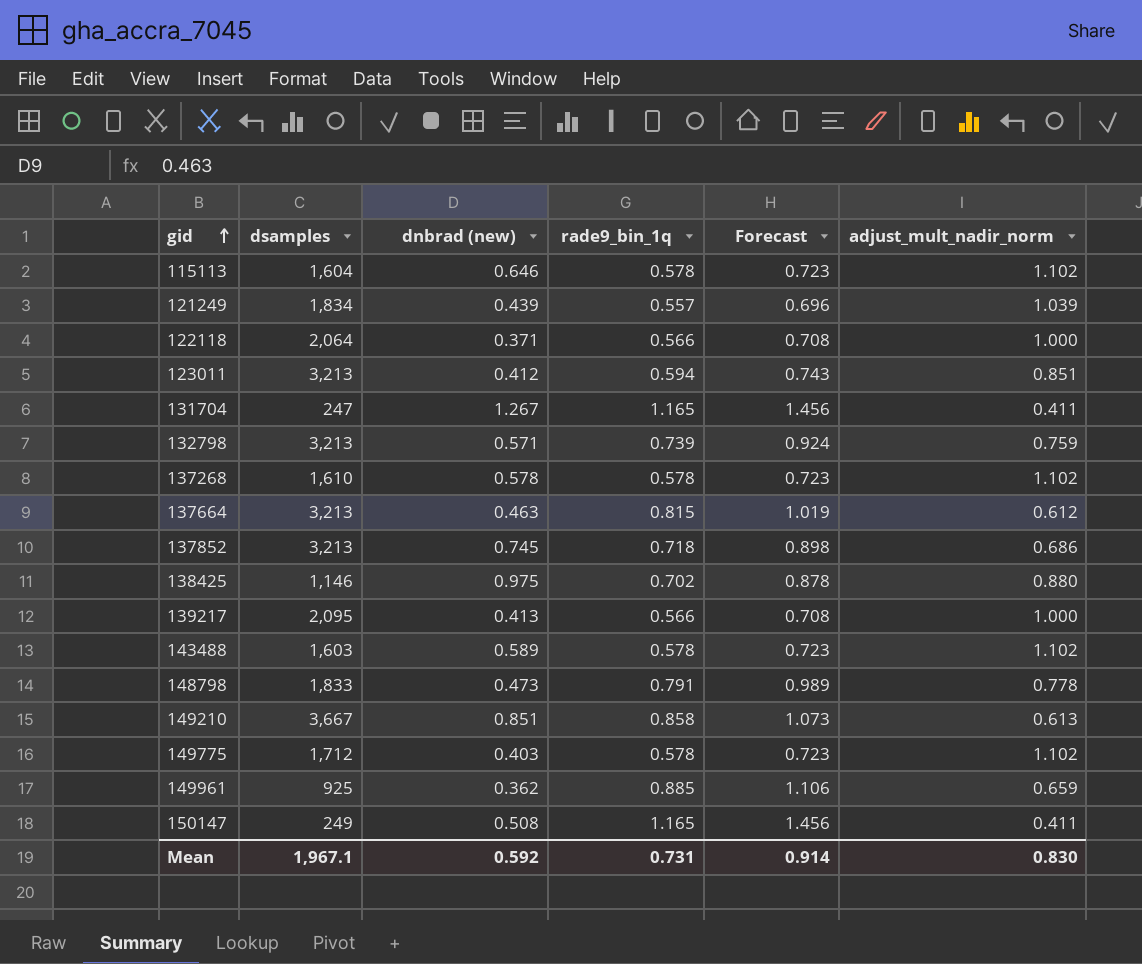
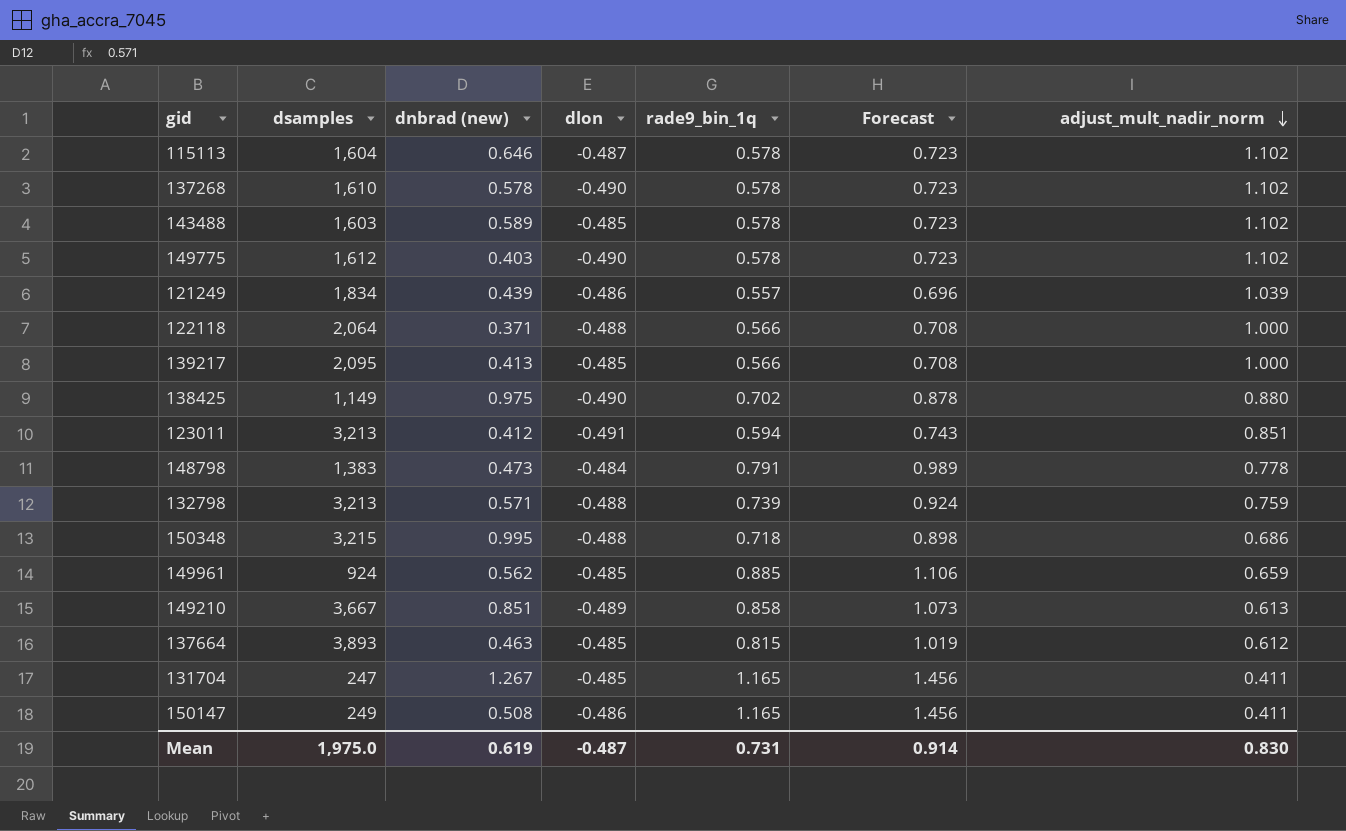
row order: gid ascending -> adjust_mult_nadir_norm descending
column dlon | position: none -> 4
row 137852: 3,213 | 0.745 | 0.718 | 0.898 | 0.686 -> none
149775 | dsamples: 1,712 -> 1,612
138425 | dsamples: 1,146 -> 1,149
148798 | dsamples: 1,833 -> 1,383
row 150348: none -> 3,215 | 0.995 | -0.488 | 0.718 | 0.898 | 0.686
149961 | dsamples: 925 -> 924
149961 | dnbrad (new): 0.362 -> 0.562
137664 | dsamples: 3,213 -> 3,893
Mean | dsamples: 1,967.1 -> 1,975.0
Mean | dnbrad (new): 0.592 -> 0.619

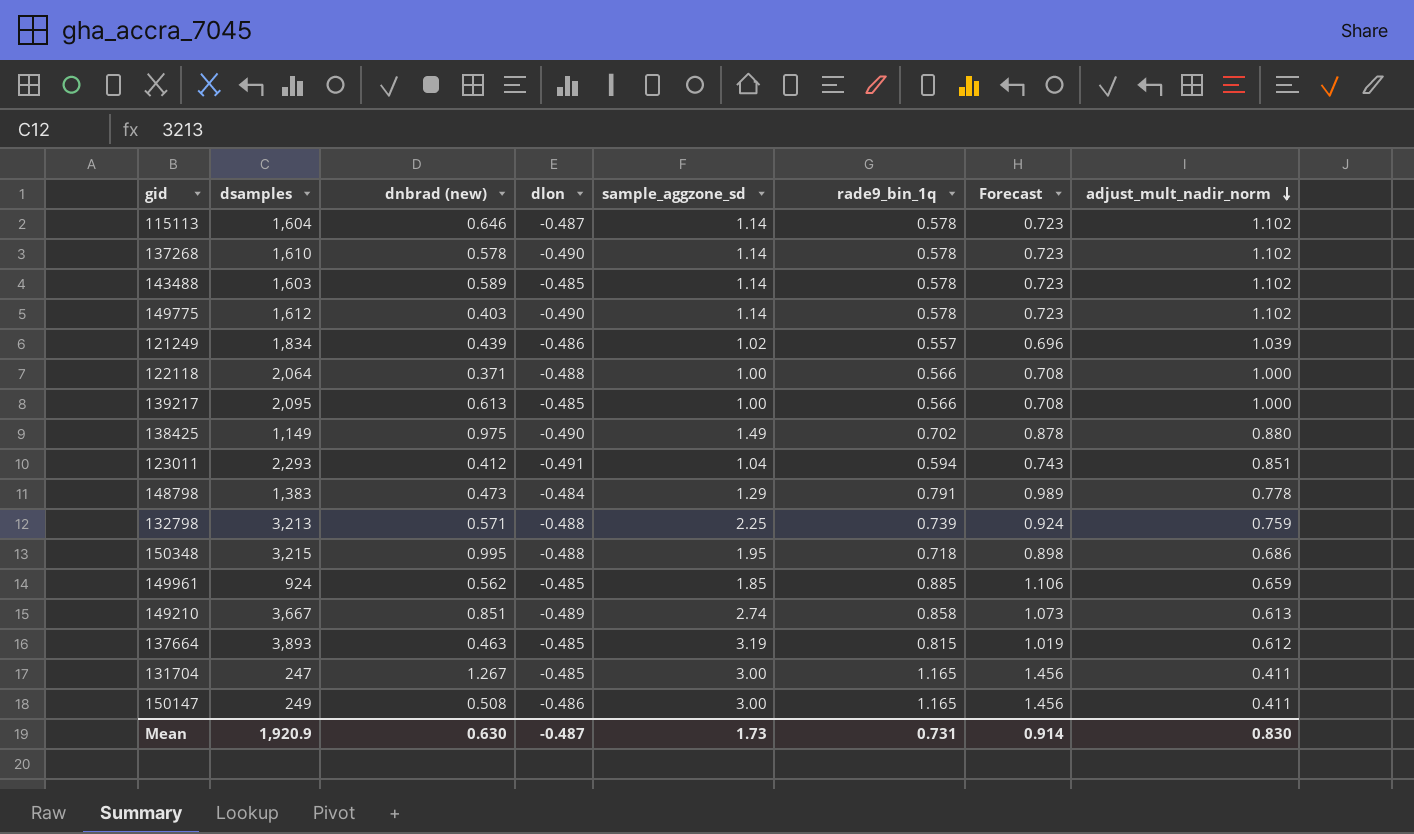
column sample_aggzone_sd | position: none -> 5
139217 | dnbrad (new): 0.413 -> 0.613
123011 | dsamples: 3,213 -> 2,293
Mean | dsamples: 1,975.0 -> 1,920.9
Mean | dnbrad (new): 0.619 -> 0.630

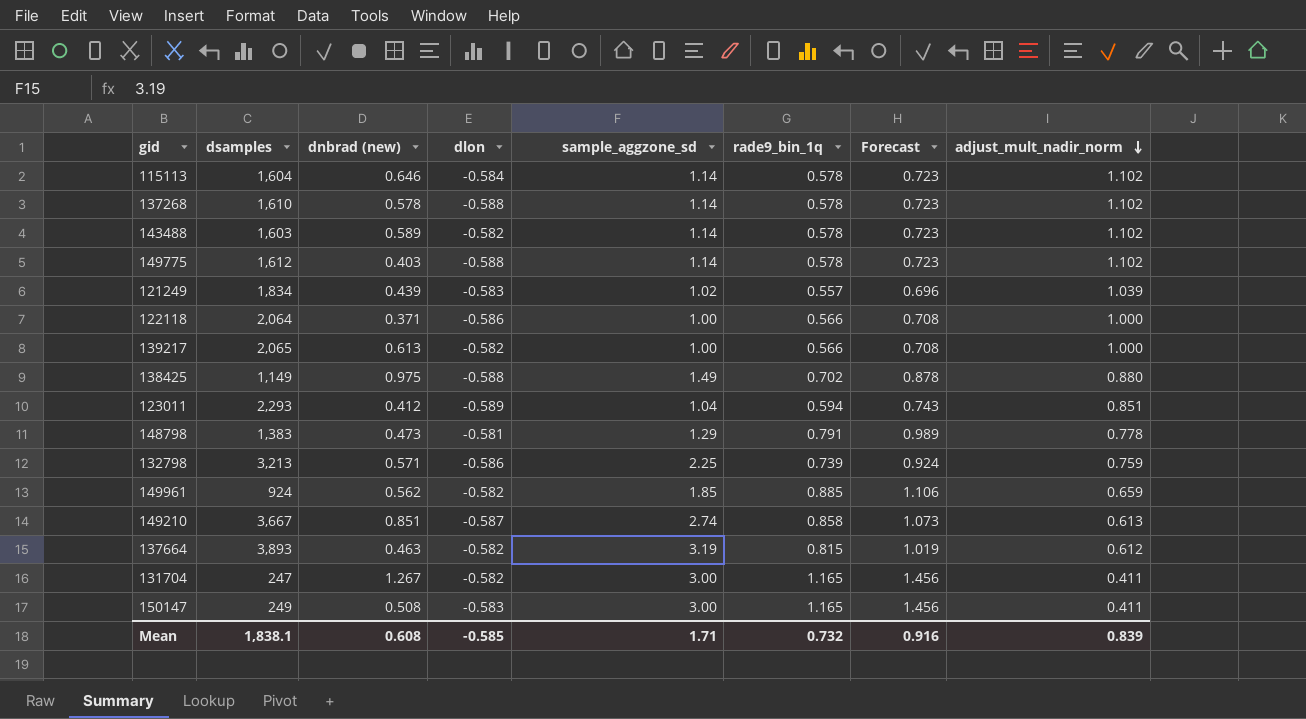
row 150348: 3,215 | 0.995 | -0.488 | 1.95 | 0.718 | 0.898 | 0.686 -> none
115113 | dlon: -0.487 -> -0.584
137268 | dlon: -0.490 -> -0.588
143488 | dlon: -0.485 -> -0.582
149775 | dlon: -0.490 -> -0.588
121249 | dlon: -0.486 -> -0.583
122118 | dlon: -0.488 -> -0.586
139217 | dsamples: 2,095 -> 2,065
139217 | dlon: -0.485 -> -0.582
138425 | dlon: -0.490 -> -0.588
123011 | dlon: -0.491 -> -0.589
148798 | dlon: -0.484 -> -0.581
132798 | dlon: -0.488 -> -0.586
149961 | dlon: -0.485 -> -0.582
149210 | dlon: -0.489 -> -0.587
137664 | dlon: -0.485 -> -0.582
131704 | dlon: -0.485 -> -0.582
150147 | dlon: -0.486 -> -0.583
Mean | dsamples: 1,920.9 -> 1,838.1
Mean | dnbrad (new): 0.630 -> 0.608
Mean | dlon: -0.487 -> -0.585
Mean | sample_aggzone_sd: 1.73 -> 1.71
Mean | rade9_bin_1q: 0.731 -> 0.732
Mean | Forecast: 0.914 -> 0.916
Mean | adjust_mult_nadir_norm: 0.830 -> 0.839

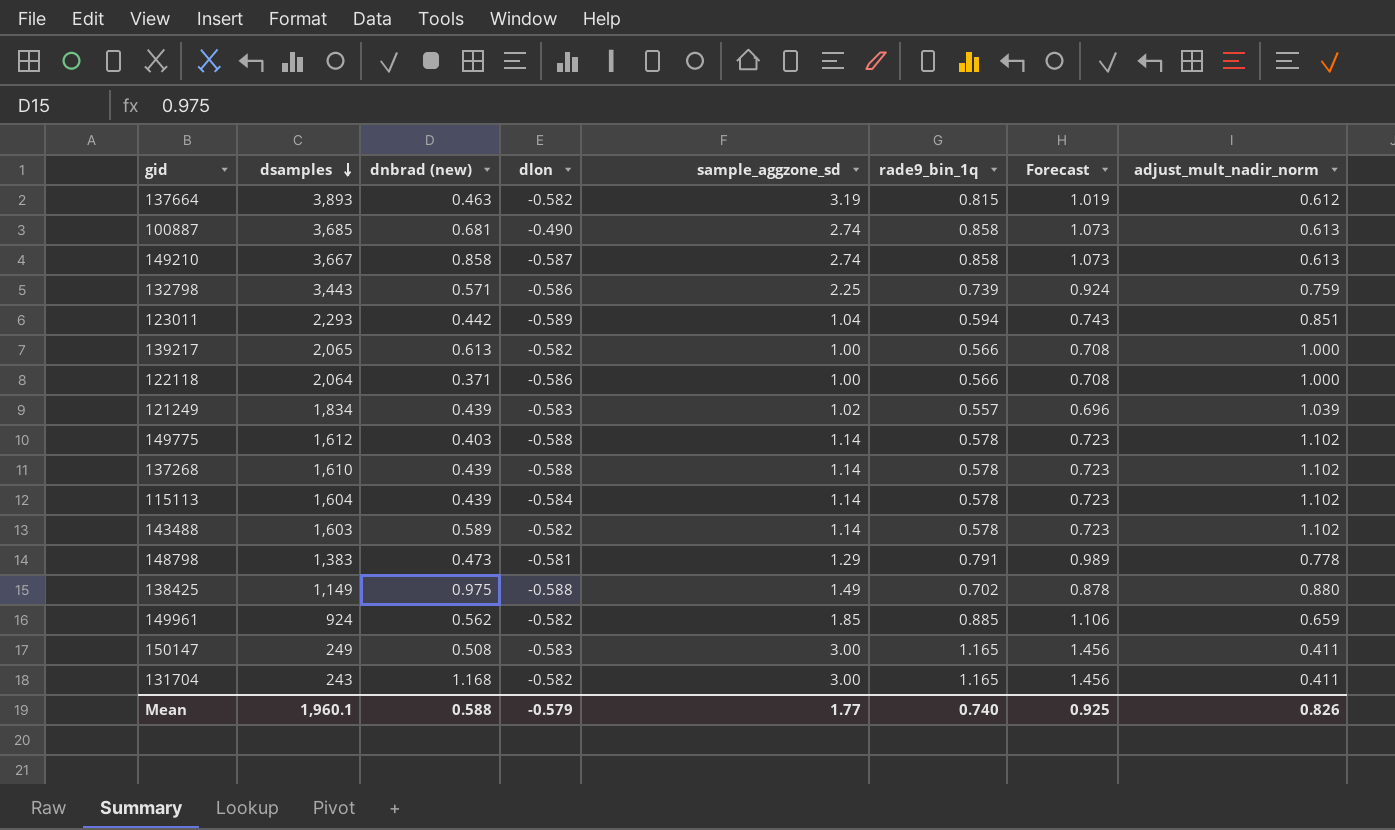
row order: adjust_mult_nadir_norm descending -> dsamples descending
row 100887: none -> 3,685 | 0.681 | -0.490 | 2.74 | 0.858 | 1.073 | 0.613
149210 | dnbrad (new): 0.851 -> 0.858
132798 | dsamples: 3,213 -> 3,443
123011 | dnbrad (new): 0.412 -> 0.442
137268 | dnbrad (new): 0.578 -> 0.439
115113 | dnbrad (new): 0.646 -> 0.439
131704 | dsamples: 247 -> 243
131704 | dnbrad (new): 1.267 -> 1.168
Mean | dsamples: 1,838.1 -> 1,960.1
Mean | dnbrad (new): 0.608 -> 0.588
Mean | dlon: -0.585 -> -0.579
Mean | sample_aggzone_sd: 1.71 -> 1.77
Mean | rade9_bin_1q: 0.732 -> 0.740
Mean | Forecast: 0.916 -> 0.925
Mean | adjust_mult_nadir_norm: 0.839 -> 0.826

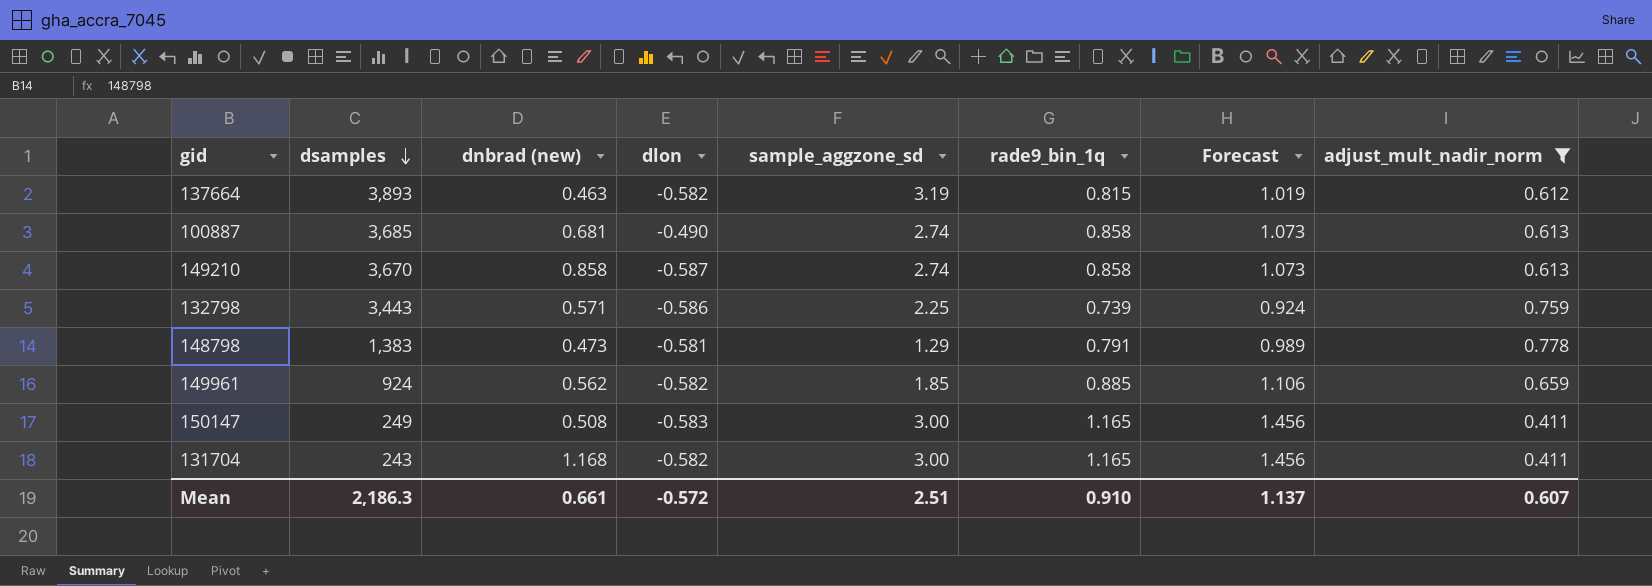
filter: none -> adjust_mult_nadir_norm <= 0.778
149210 | dsamples: 3,667 -> 3,670
Mean | dsamples: 1,960.1 -> 2,186.3
Mean | dnbrad (new): 0.588 -> 0.661
Mean | dlon: -0.579 -> -0.572
Mean | sample_aggzone_sd: 1.77 -> 2.51
Mean | rade9_bin_1q: 0.740 -> 0.910
Mean | Forecast: 0.925 -> 1.137
Mean | adjust_mult_nadir_norm: 0.826 -> 0.607

